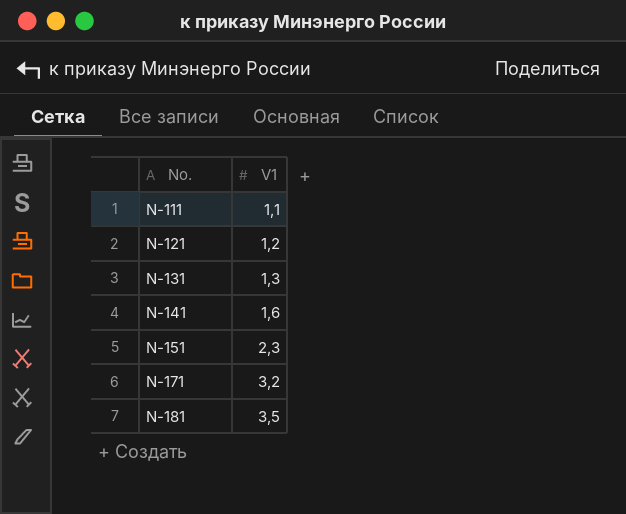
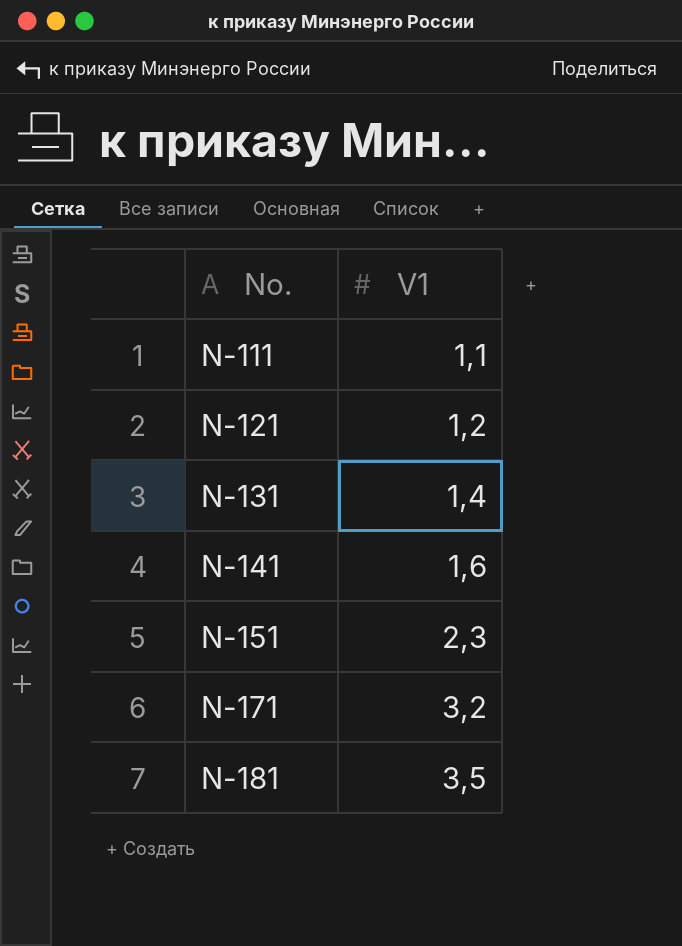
N-131 | V1: 1,3 -> 1,4

